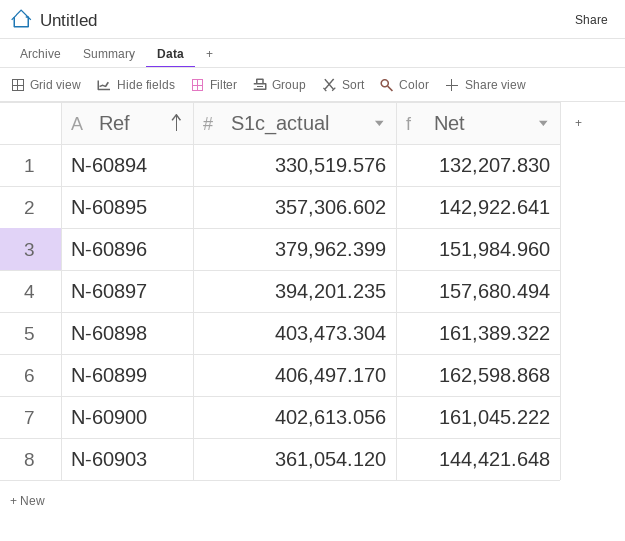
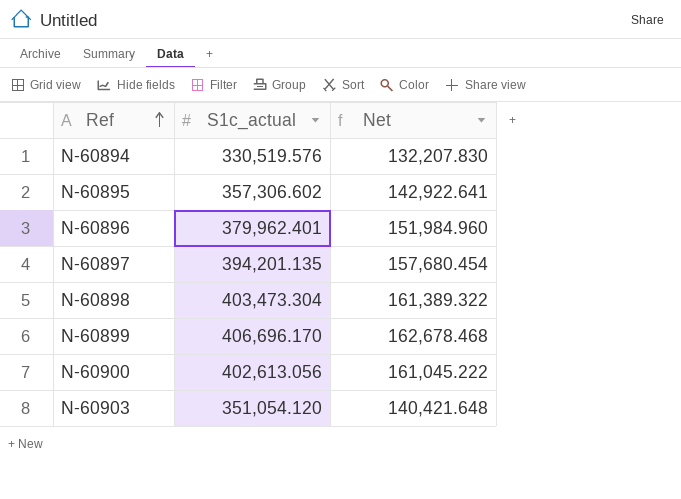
N-60896 | S1c_actual: 379,962.399 -> 379,962.401
N-60897 | S1c_actual: 394,201.235 -> 394,201.135
N-60897 | Net: 157,680.494 -> 157,680.454
N-60899 | S1c_actual: 406,497.170 -> 406,696.170
N-60899 | Net: 162,598.868 -> 162,678.468
N-60903 | S1c_actual: 361,054.120 -> 351,054.120
N-60903 | Net: 144,421.648 -> 140,421.648

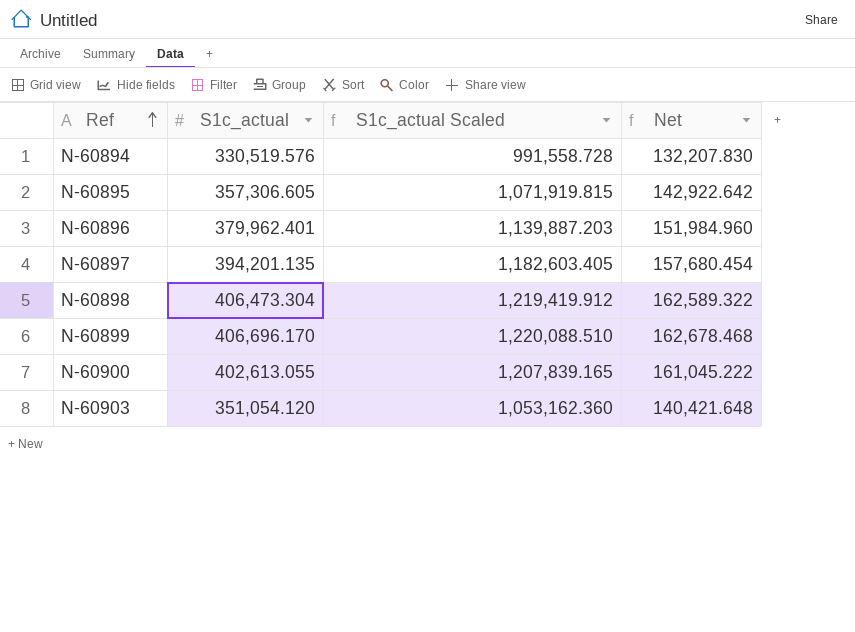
column S1c_actual Scaled | formula: none -> [S1c_actual] * 3
N-60895 | S1c_actual: 357,306.602 -> 357,306.605
N-60895 | Net: 142,922.641 -> 142,922.642
N-60898 | S1c_actual: 403,473.304 -> 406,473.304
N-60898 | Net: 161,389.322 -> 162,589.322
N-60900 | S1c_actual: 402,613.056 -> 402,613.055

